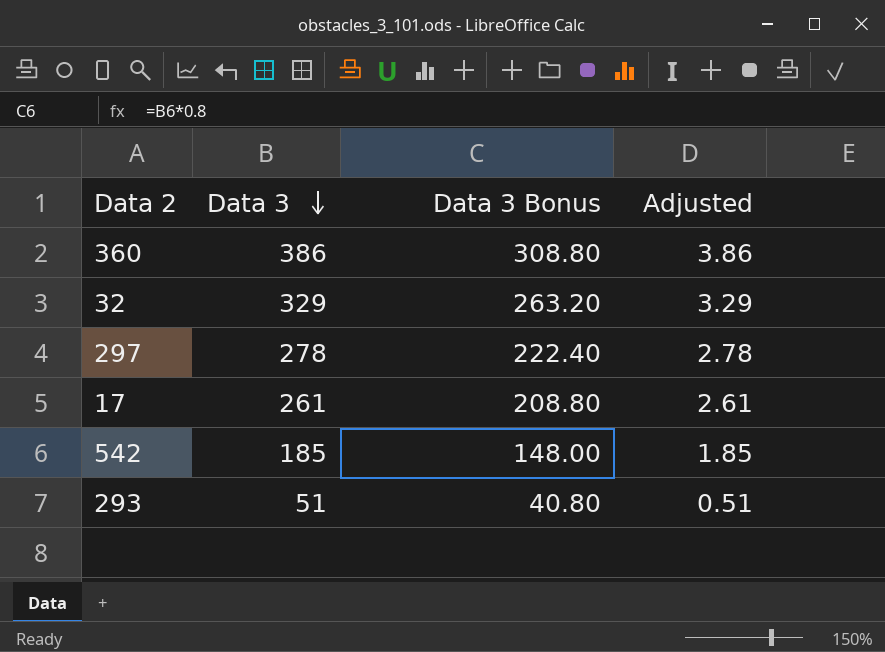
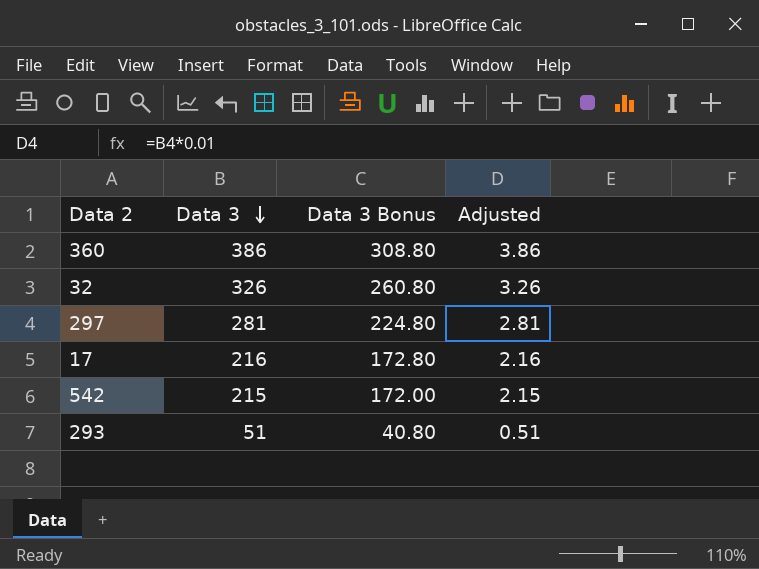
32 | Data 3: 329 -> 326
32 | Data 3 Bonus: 263.20 -> 260.80
32 | Adjusted: 3.29 -> 3.26
297 | Data 3: 278 -> 281
297 | Data 3 Bonus: 222.40 -> 224.80
297 | Adjusted: 2.78 -> 2.81
17 | Data 3: 261 -> 216
17 | Data 3 Bonus: 208.80 -> 172.80
17 | Adjusted: 2.61 -> 2.16
542 | Data 3: 185 -> 215
542 | Data 3 Bonus: 148.00 -> 172.00
542 | Adjusted: 1.85 -> 2.15

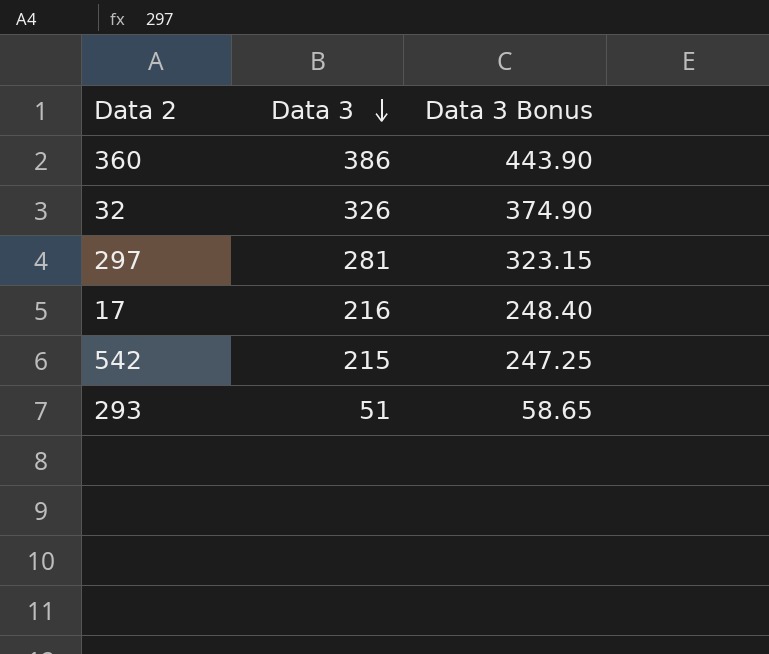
column Adjusted | formula: [Data 3] * 0.01 -> none
column Data 3 Bonus | formula: [Data 3] * 0.8 -> [Data 3] * 1.15

